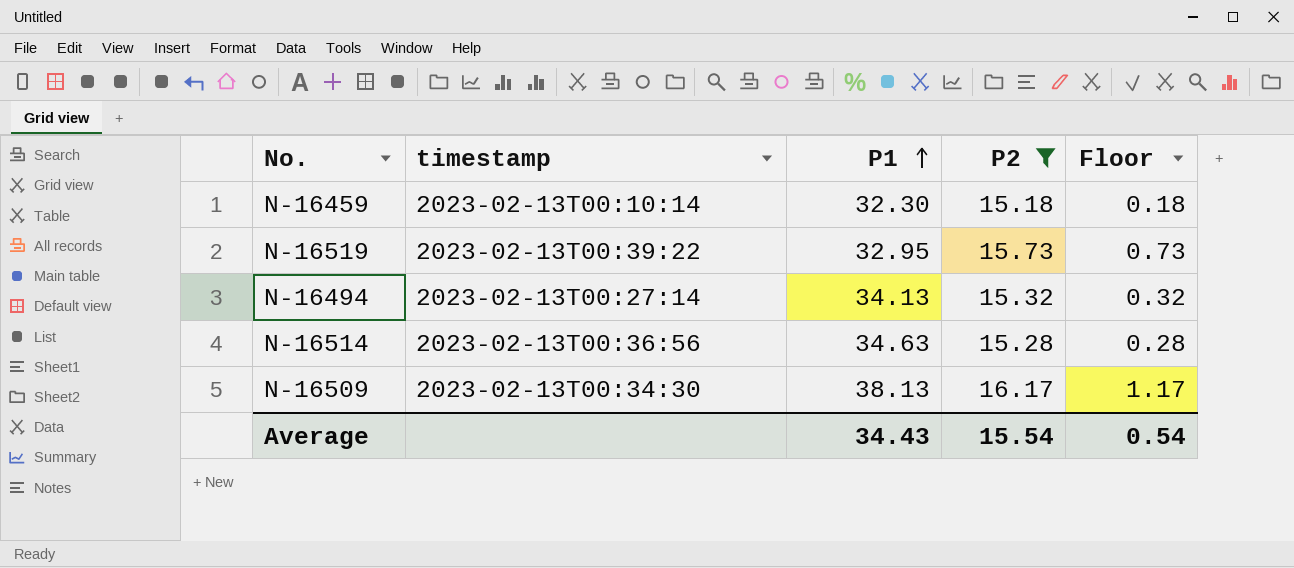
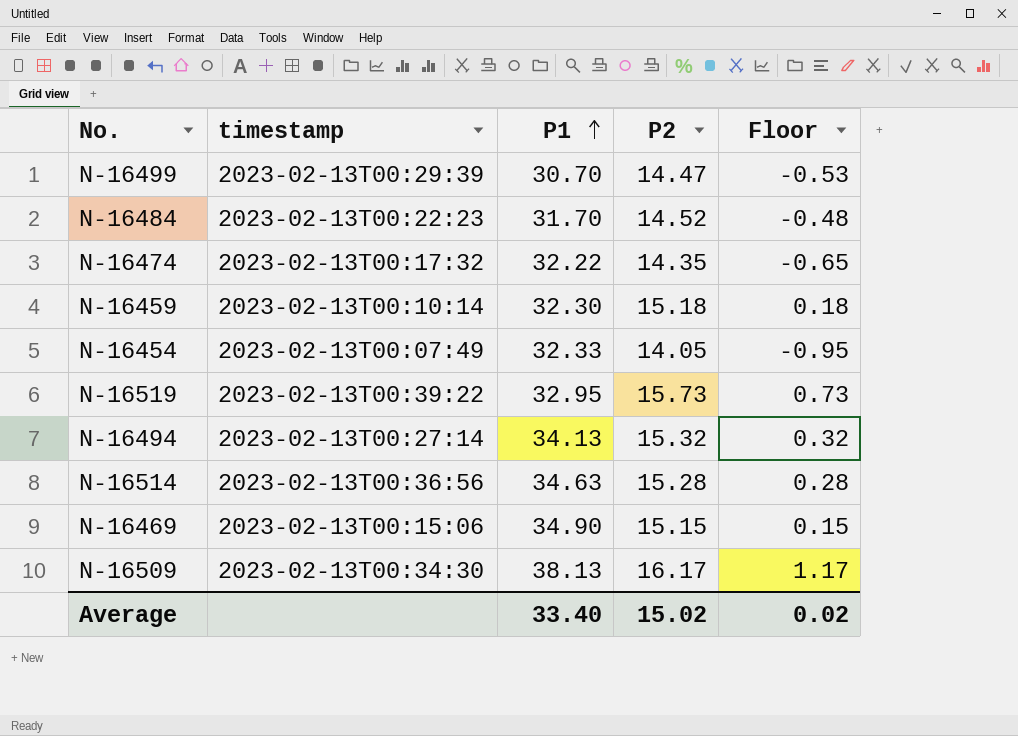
filter: P2 >= 15.18 -> none
Average | P1: 34.43 -> 33.40
Average | P2: 15.54 -> 15.02
Average | Floor: 0.54 -> 0.02

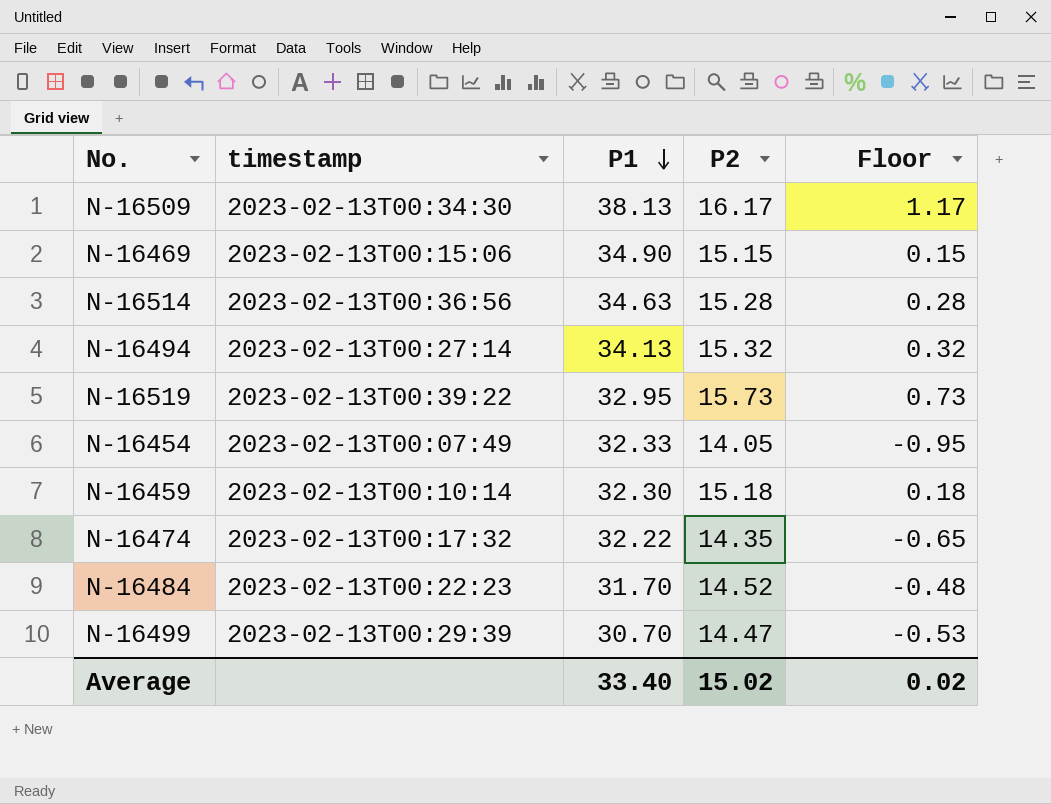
row order: P1 ascending -> P1 descending

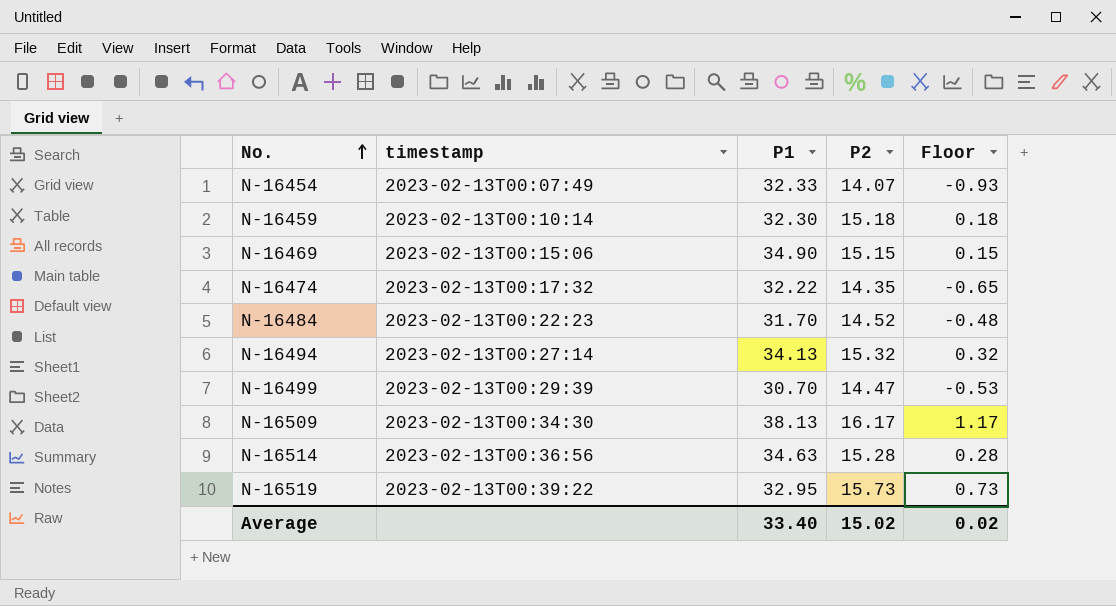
row order: P1 descending -> No. ascending
N-16454 | P2: 14.05 -> 14.07
N-16454 | Floor: -0.95 -> -0.93

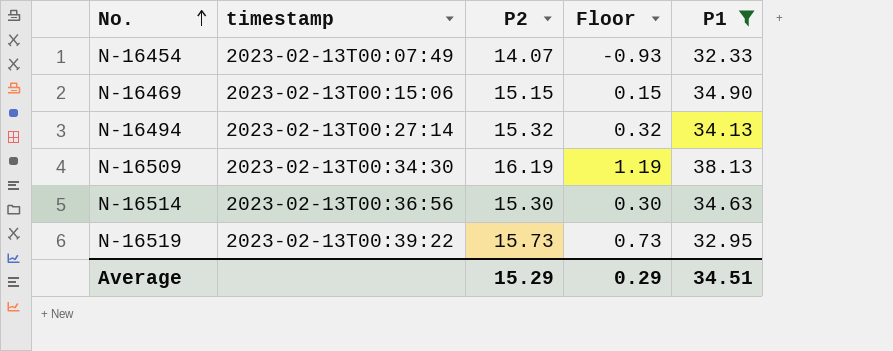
filter: none -> P1 >= 32.33
column P1 | position: 3 -> 5
N-16509 | P2: 16.17 -> 16.19
N-16509 | Floor: 1.17 -> 1.19
N-16514 | P2: 15.28 -> 15.30
N-16514 | Floor: 0.28 -> 0.30
Average | P2: 15.02 -> 15.29
Average | Floor: 0.02 -> 0.29
Average | P1: 33.40 -> 34.51

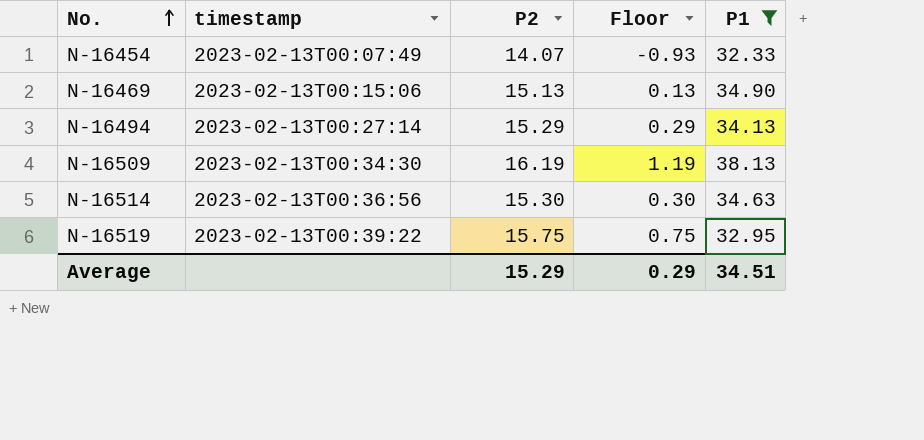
N-16469 | P2: 15.15 -> 15.13
N-16469 | Floor: 0.15 -> 0.13
N-16494 | P2: 15.32 -> 15.29
N-16494 | Floor: 0.32 -> 0.29
N-16519 | P2: 15.73 -> 15.75
N-16519 | Floor: 0.73 -> 0.75

